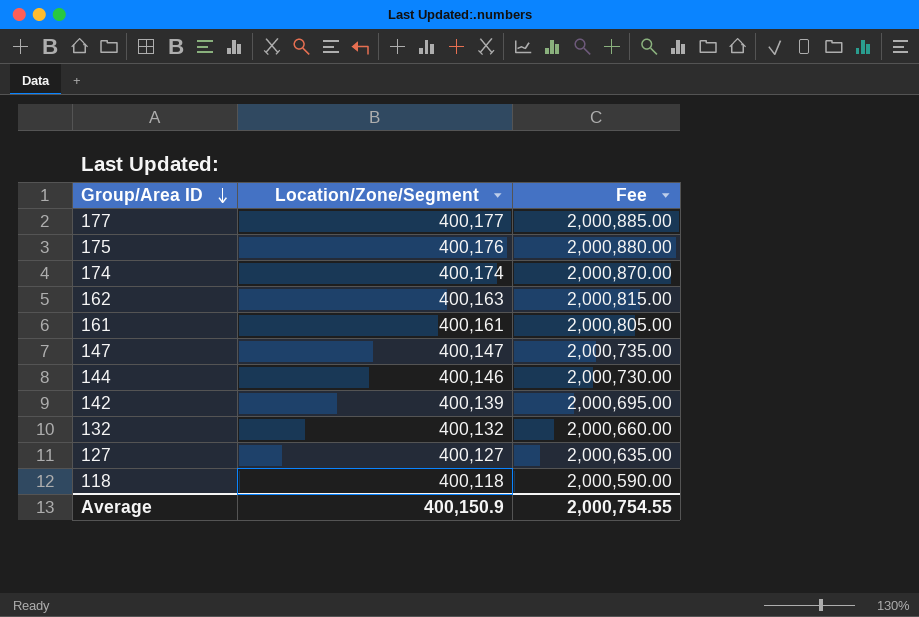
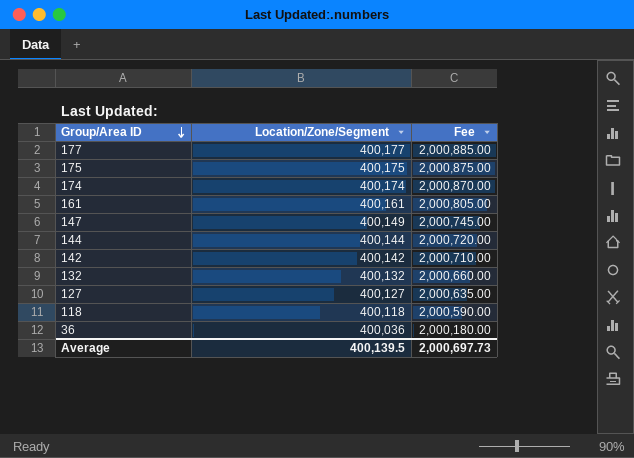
row 162: 400,163 | 2,000,815.00 -> none
175 | Location/Zone/Segment: 400,176 -> 400,175
175 | Fee: 2,000,880.00 -> 2,000,875.00
147 | Location/Zone/Segment: 400,147 -> 400,149
147 | Fee: 2,000,735.00 -> 2,000,745.00
144 | Location/Zone/Segment: 400,146 -> 400,144
144 | Fee: 2,000,730.00 -> 2,000,720.00
142 | Location/Zone/Segment: 400,139 -> 400,142
142 | Fee: 2,000,695.00 -> 2,000,710.00
row 36: none -> 400,036 | 2,000,180.00
Average | Location/Zone/Segment: 400,150.9 -> 400,139.5
Average | Fee: 2,000,754.55 -> 2,000,697.73

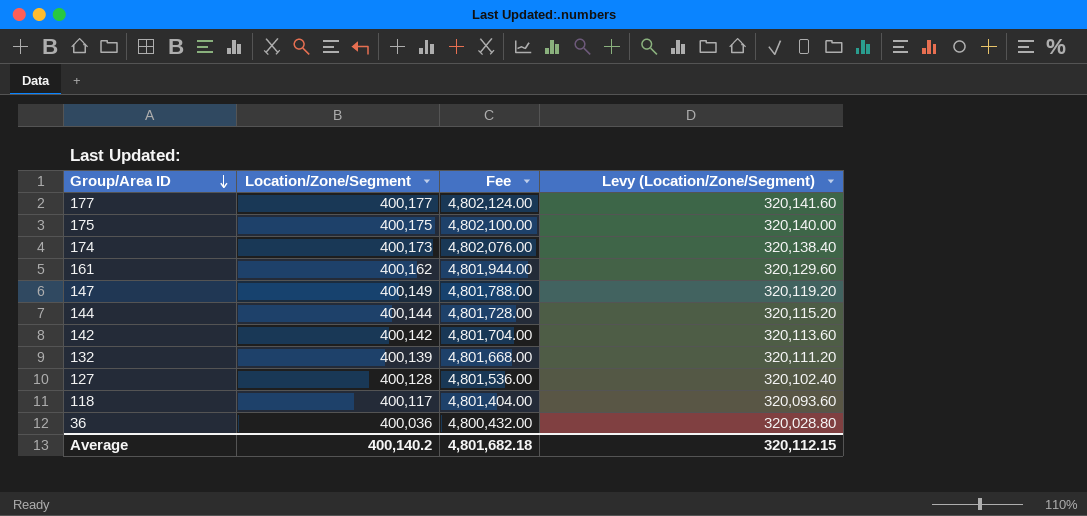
column Fee | formula: [Location/Zone/Segment] * 5 -> [Location/Zone/Segment] * 12
column Levy (Location/Zone/Segment) | formula: none -> [Location/Zone/Segment] * 0.8
174 | Location/Zone/Segment: 400,174 -> 400,173
161 | Location/Zone/Segment: 400,161 -> 400,162
132 | Location/Zone/Segment: 400,132 -> 400,139
127 | Location/Zone/Segment: 400,127 -> 400,128
118 | Location/Zone/Segment: 400,118 -> 400,117
Average | Location/Zone/Segment: 400,139.5 -> 400,140.2
Average | Fee: 2,000,697.73 -> 4,801,682.18

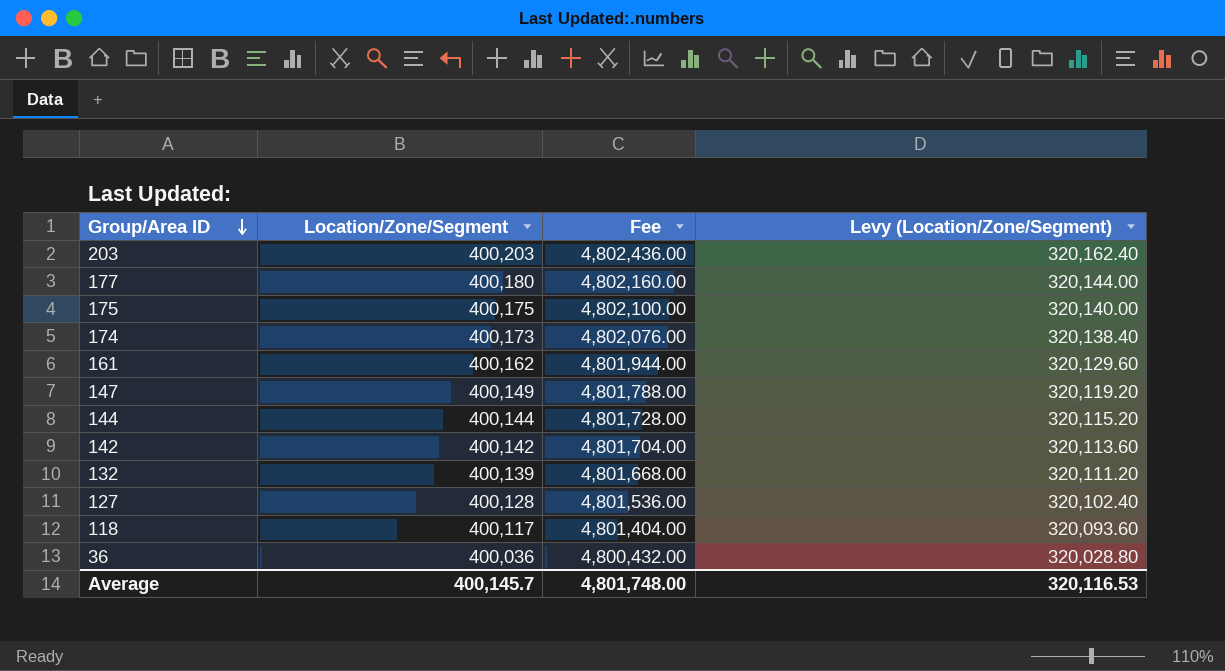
row 203: none -> 400,203 | 4,802,436.00 | 320,162.40
177 | Location/Zone/Segment: 400,177 -> 400,180
177 | Fee: 4,802,124.00 -> 4,802,160.00
177 | Levy (Location/Zone/Segment): 320,141.60 -> 320,144.00
Average | Location/Zone/Segment: 400,140.2 -> 400,145.7
Average | Fee: 4,801,682.18 -> 4,801,748.00
Average | Levy (Location/Zone/Segment): 320,112.15 -> 320,116.53

